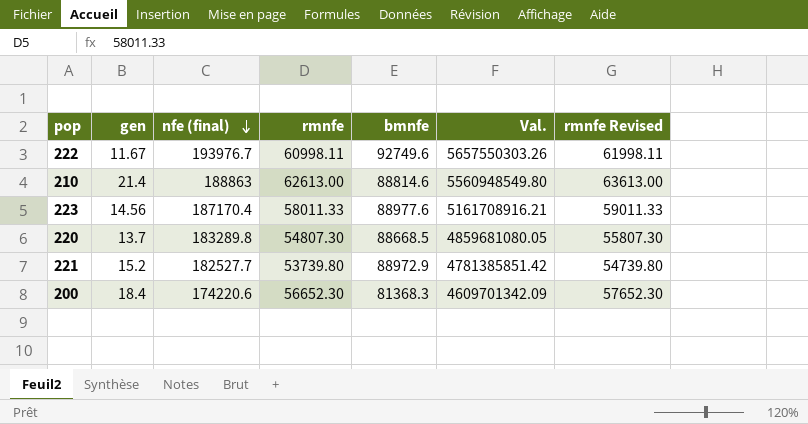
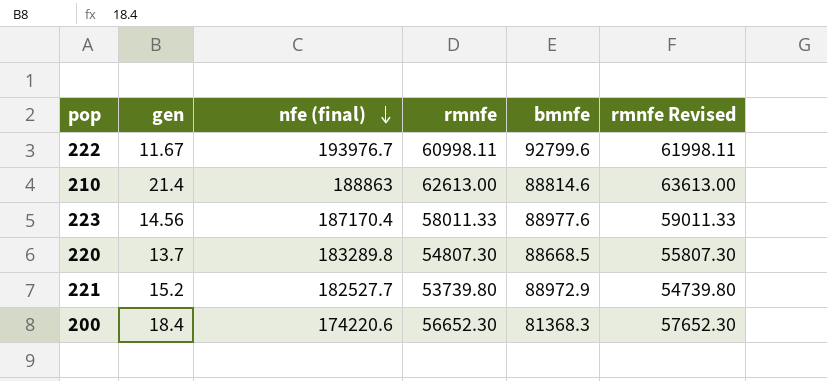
column Val. | formula: [rmnfe] * [bmnfe] -> none
222 | bmnfe: 92749.6 -> 92799.6

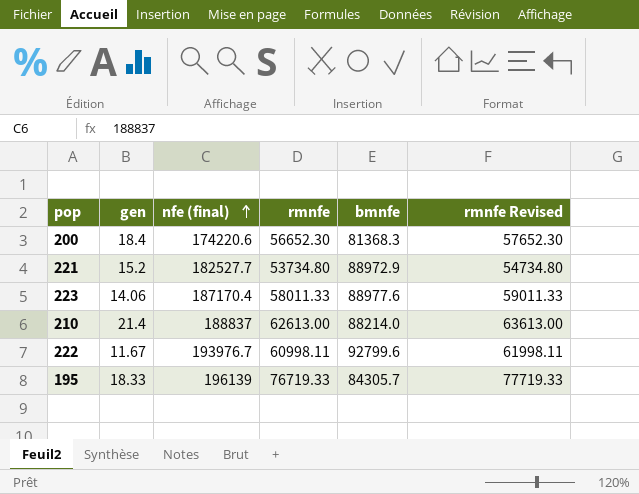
row order: nfe (final) descending -> nfe (final) ascending
row 220: 13.7 | 183289.8 | 54807.30 | 88668.5 | 55807.30 -> none
221 | rmnfe: 53739.80 -> 53734.80
221 | rmnfe Revised: 54739.80 -> 54734.80
223 | gen: 14.56 -> 14.06
210 | nfe (final): 188863 -> 188837
210 | bmnfe: 88814.6 -> 88214.0
row 195: none -> 18.33 | 196139 | 76719.33 | 84305.7 | 77719.33

